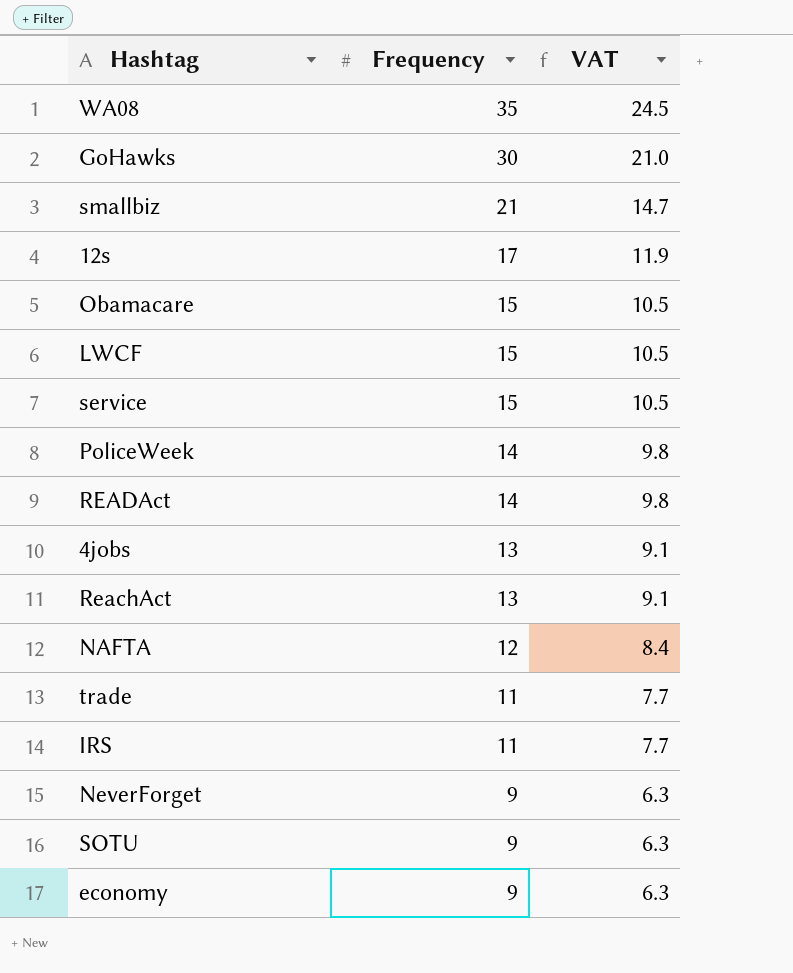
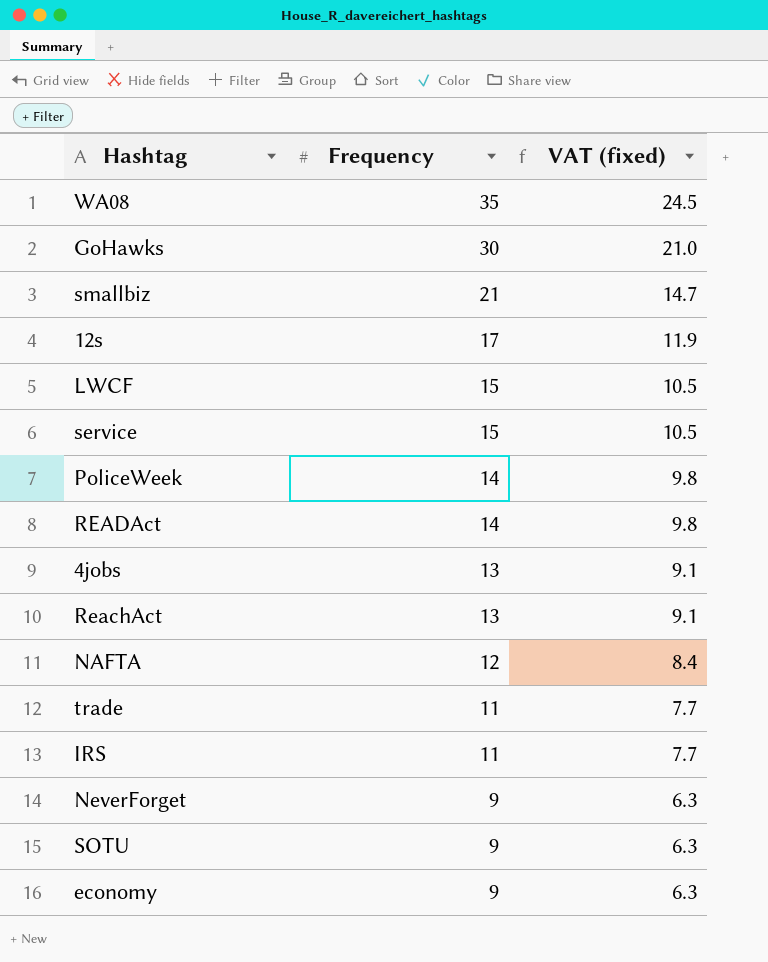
column name: VAT -> VAT (fixed)
row Obamacare: 15 | 10.5 -> none

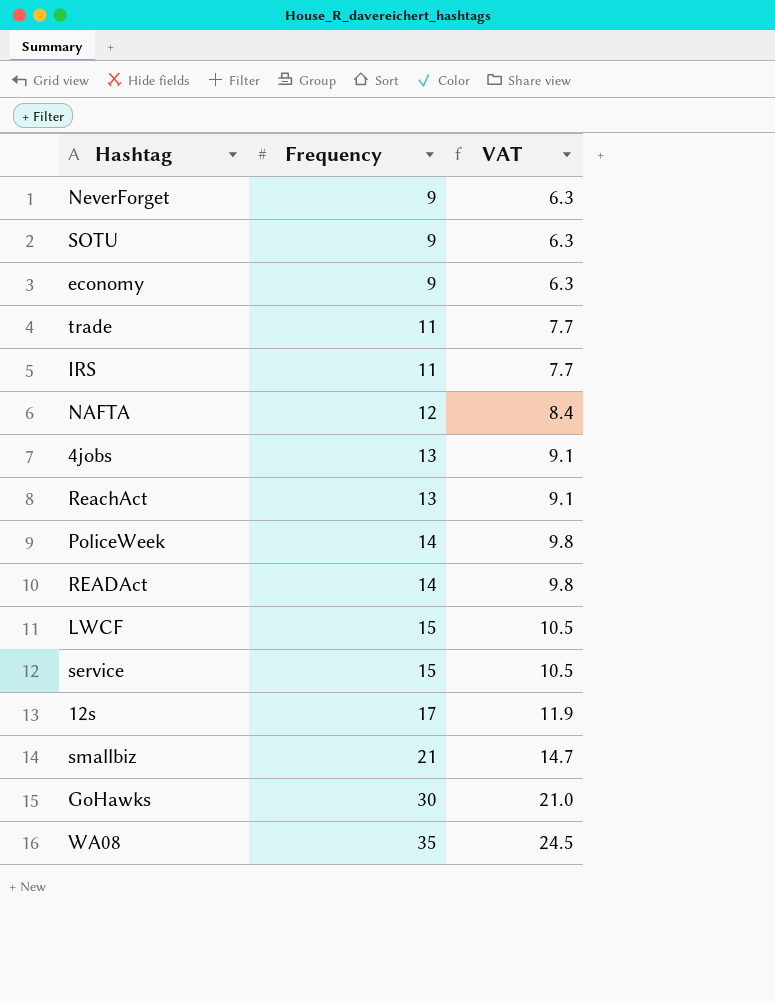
row order: Frequency descending -> Frequency ascending
column name: VAT (fixed) -> VAT

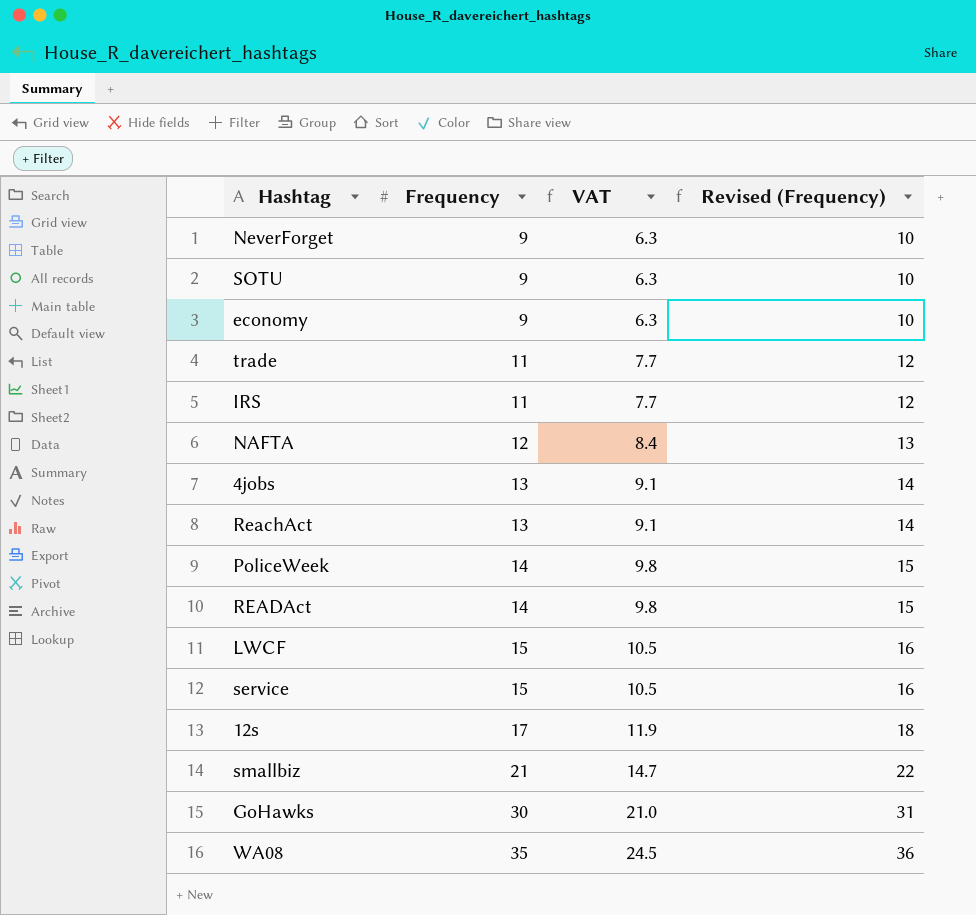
column Revised (Frequency) | formula: none -> [Frequency] + 1

